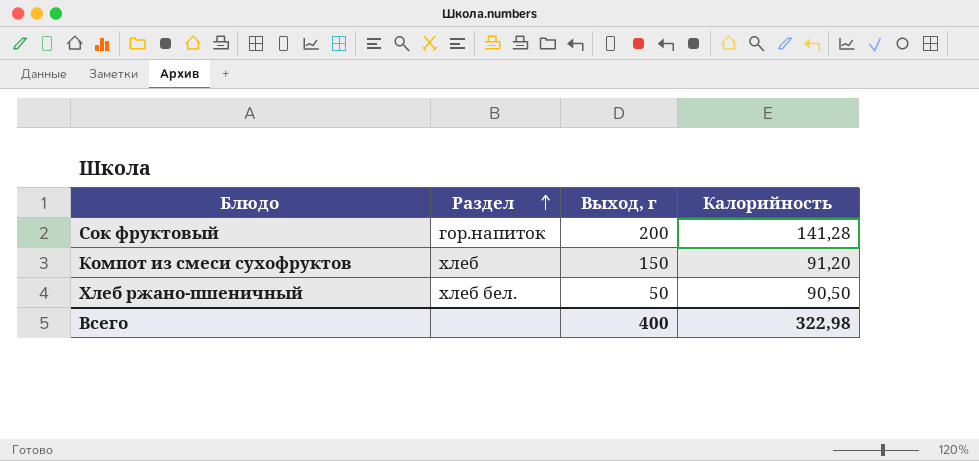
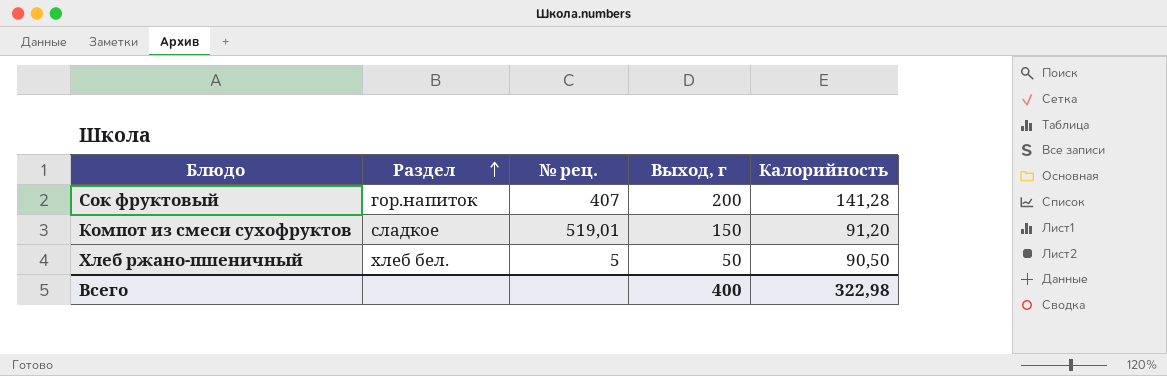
column № рец. | position: none -> 3
Компот из смеси сухофруктов | Раздел: хлеб -> сладкое

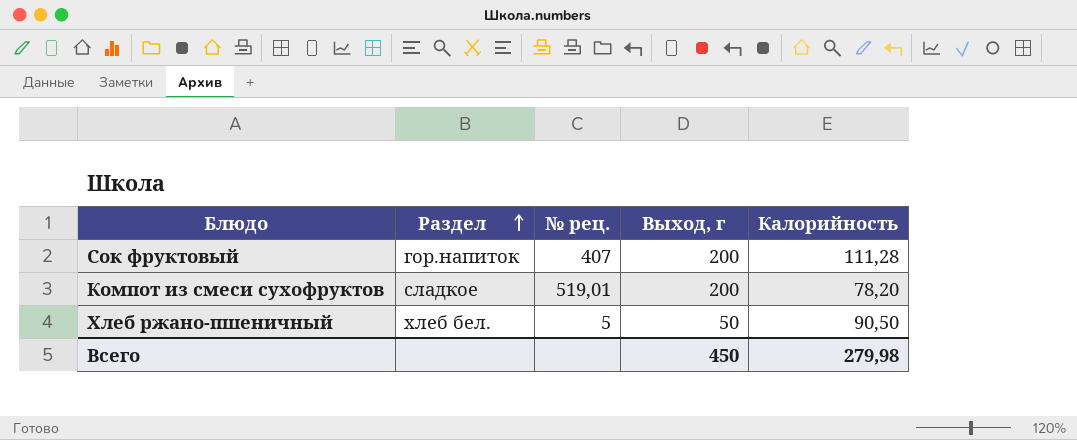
Сок фруктовый | Калорийность: 141,28 -> 111,28
Компот из смеси сухофруктов | Выход, г: 150 -> 200
Компот из смеси сухофруктов | Калорийность: 91,20 -> 78,20
Всего | Выход, г: 400 -> 450
Всего | Калорийность: 322,98 -> 279,98

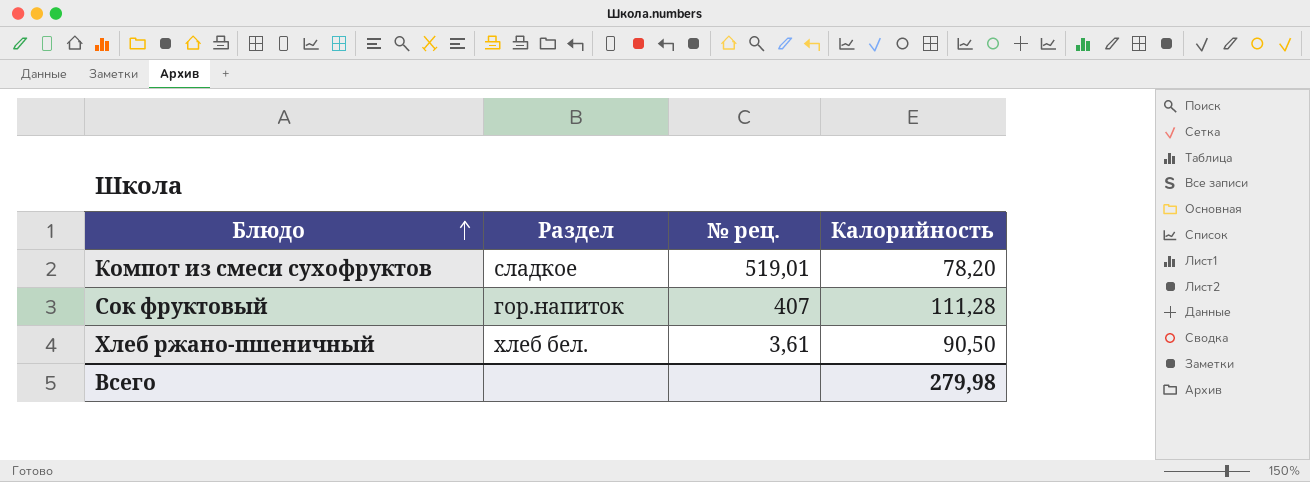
row order: Раздел ascending -> Блюдо ascending
column Выход, г | position: 4 -> none
Хлеб ржано-пшеничный | № рец.: 5 -> 3,61

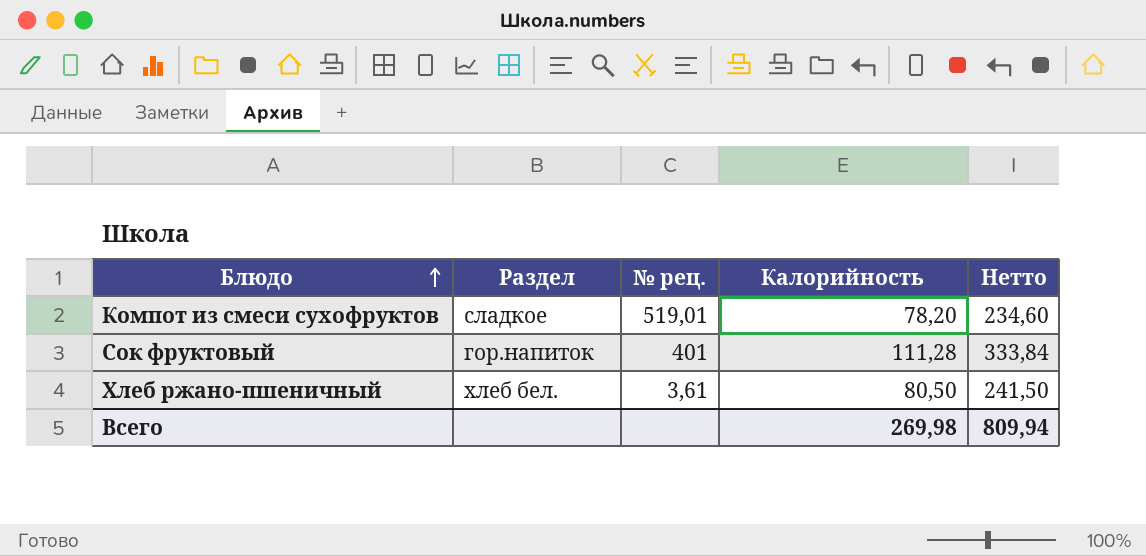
column Нетто | formula: none -> [Калорийность] * 3
Сок фруктовый | № рец.: 407 -> 401
Хлеб ржано-пшеничный | Калорийность: 90,50 -> 80,50
Всего | Калорийность: 279,98 -> 269,98

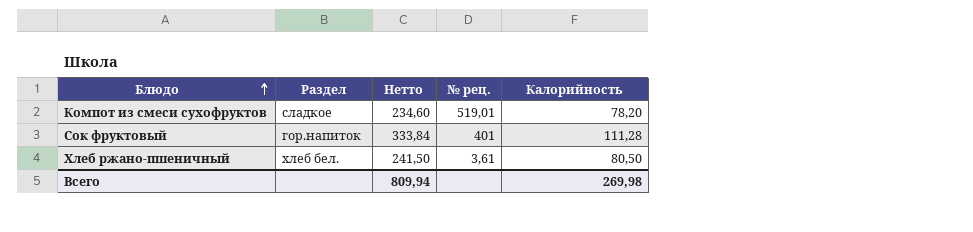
column Нетто | position: 5 -> 3

